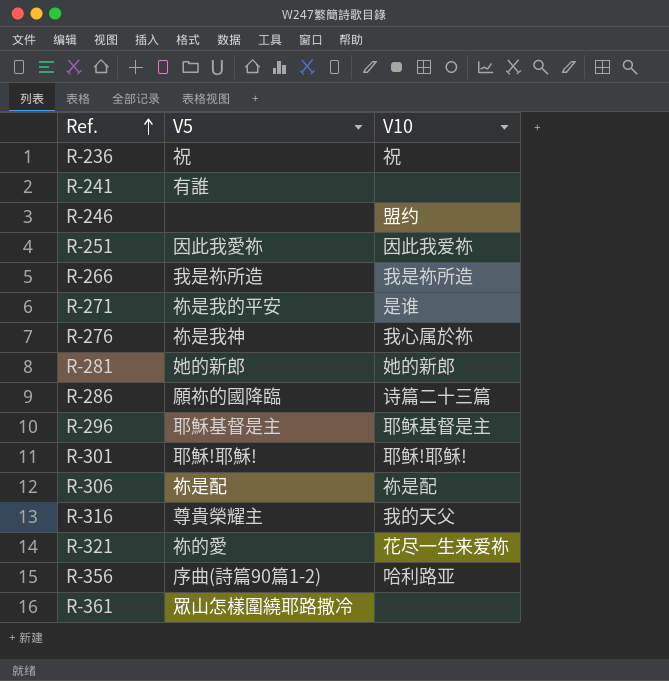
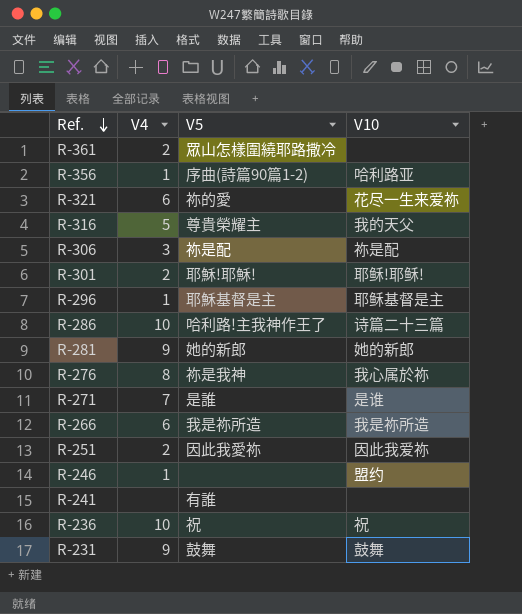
row order: Ref. ascending -> Ref. descending
column V4 | position: none -> 2
R-286 | V5: 願祢的國降臨 -> 哈利路!主我神作王了
R-271 | V5: 祢是我的平安 -> 是誰
row R-231: none -> 9 | 鼓舞 | 鼓舞

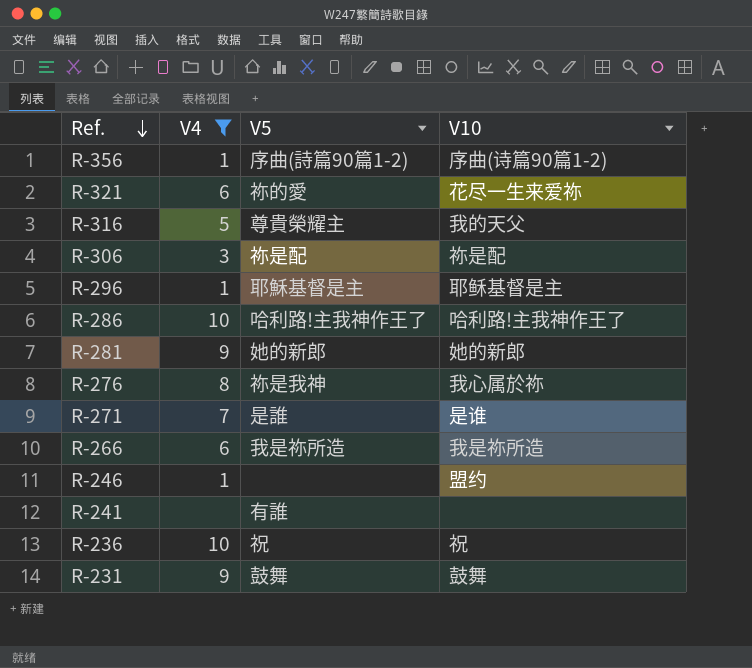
filter: none -> V4 != 2
R-356 | V10: 哈利路亚 -> 序曲(诗篇90篇1-2)
R-286 | V10: 诗篇二十三篇 -> 哈利路!主我神作王了

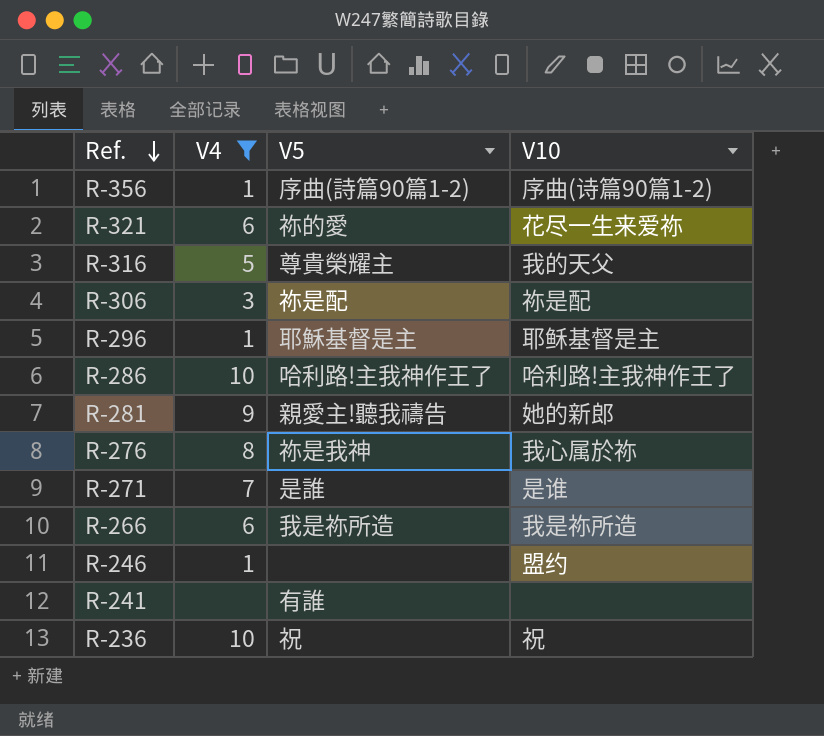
row R-231: 9 | 鼓舞 | 鼓舞 -> none
R-281 | V5: 她的新郎 -> 親愛主!聽我禱告

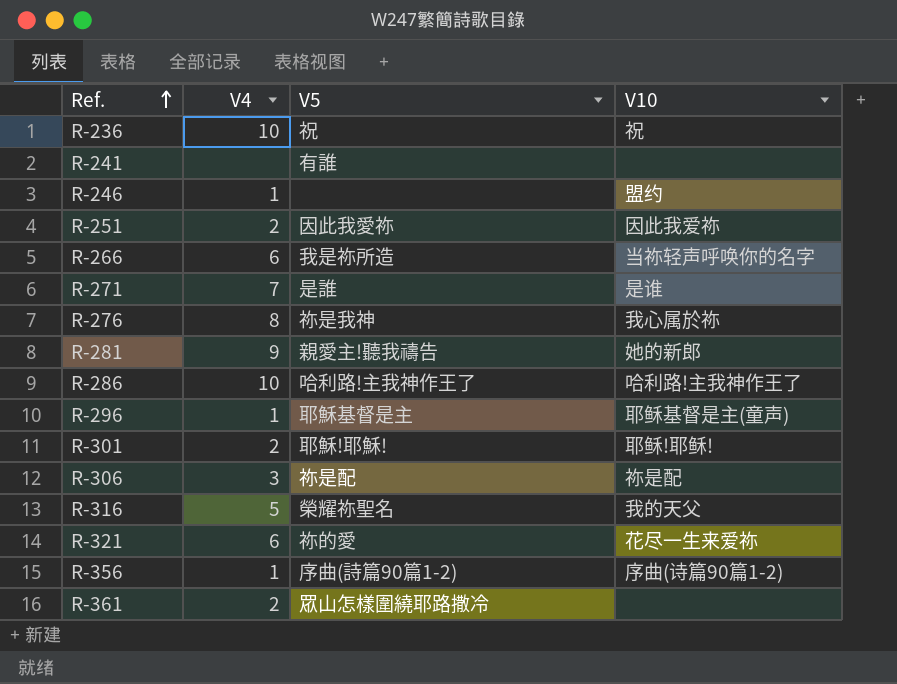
filter: V4 != 2 -> none
row order: Ref. descending -> Ref. ascending
R-266 | V10: 我是祢所造 -> 当祢轻声呼唤你的名字
R-296 | V10: 耶稣基督是主 -> 耶稣基督是主(童声)
R-316 | V5: 尊貴榮耀主 -> 榮耀祢聖名

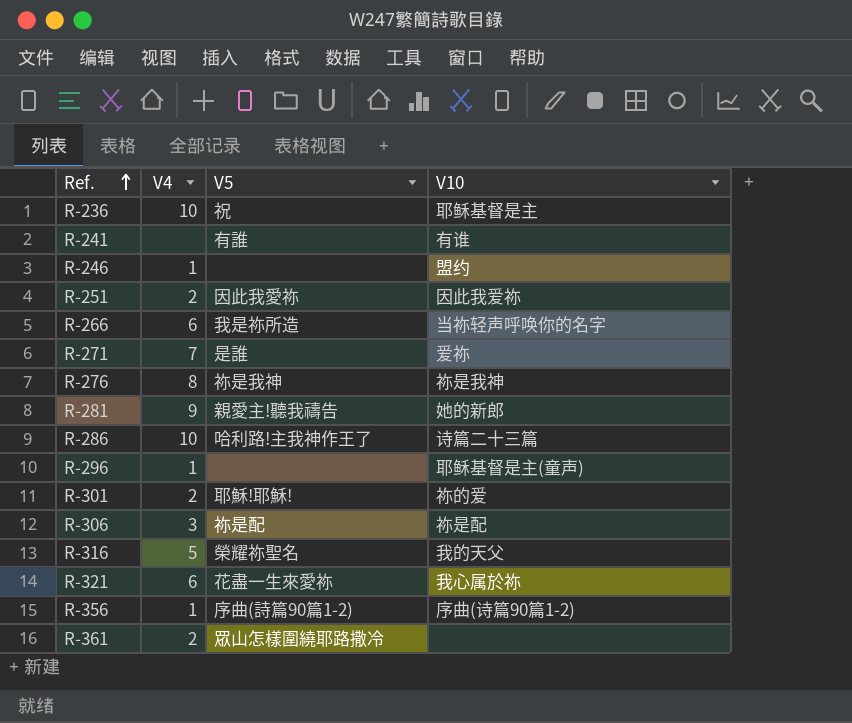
R-236 | V10: 祝 -> 耶稣基督是主
R-241 | V10: none -> 有谁
R-271 | V10: 是谁 -> 爱祢
R-276 | V10: 我心属於祢 -> 祢是我神
R-286 | V10: 哈利路!主我神作王了 -> 诗篇二十三篇
R-296 | V5: 耶穌基督是主 -> none
R-301 | V10: 耶稣!耶稣! -> 祢的爱
R-321 | V5: 祢的愛 -> 花盡一生來愛祢
R-321 | V10: 花尽一生来爱祢 -> 我心属於祢

